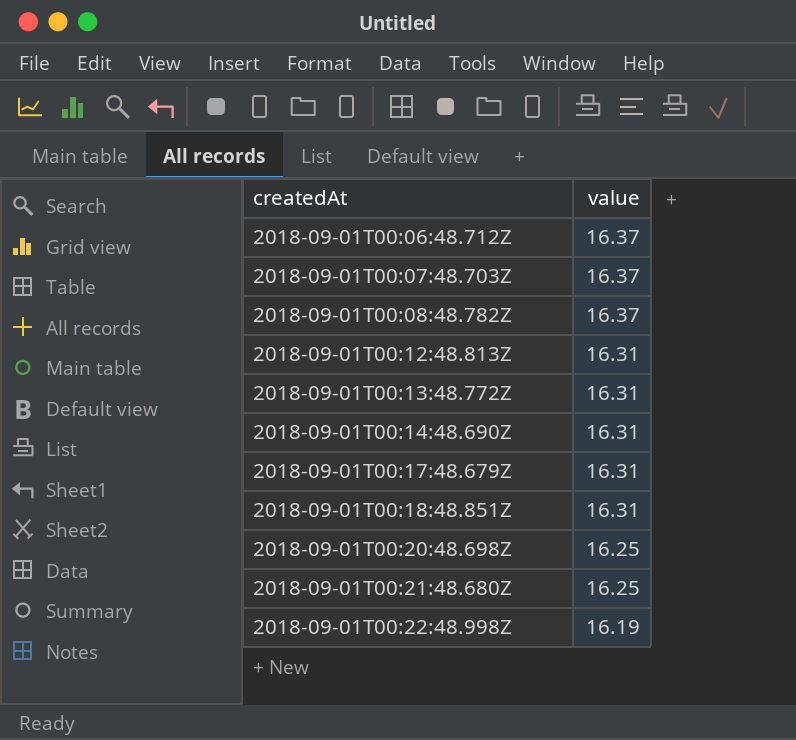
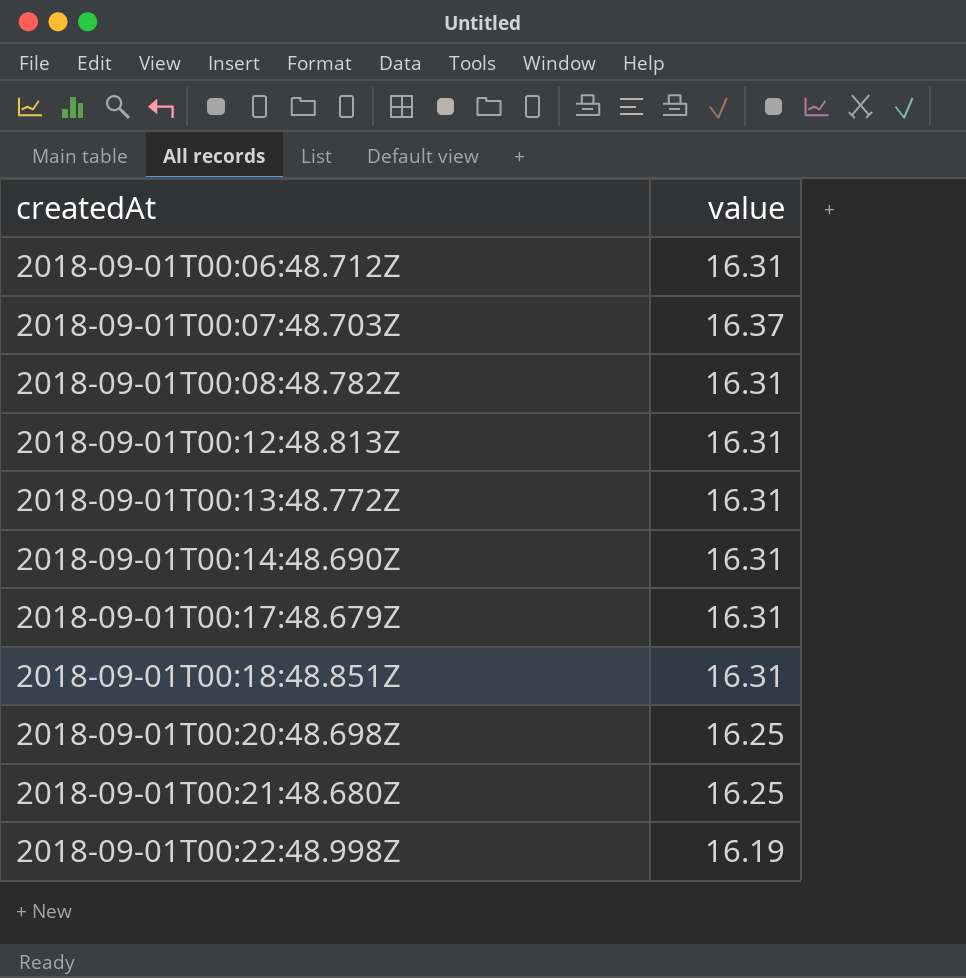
2018-09-01T00:06:48.712Z | value: 16.37 -> 16.31
2018-09-01T00:08:48.782Z | value: 16.37 -> 16.31

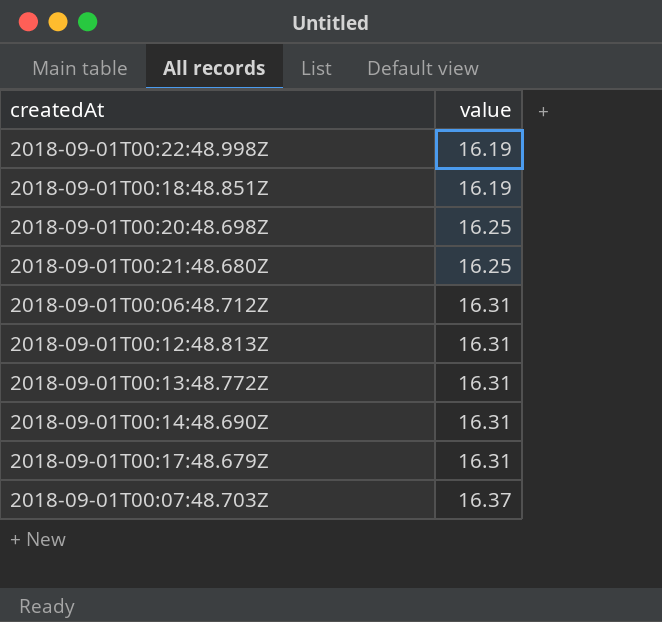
row order: createdAt ascending -> value ascending
row 2018-09-01T00:08:48.782Z: 16.31 -> none
2018-09-01T00:18:48.851Z | value: 16.31 -> 16.19

